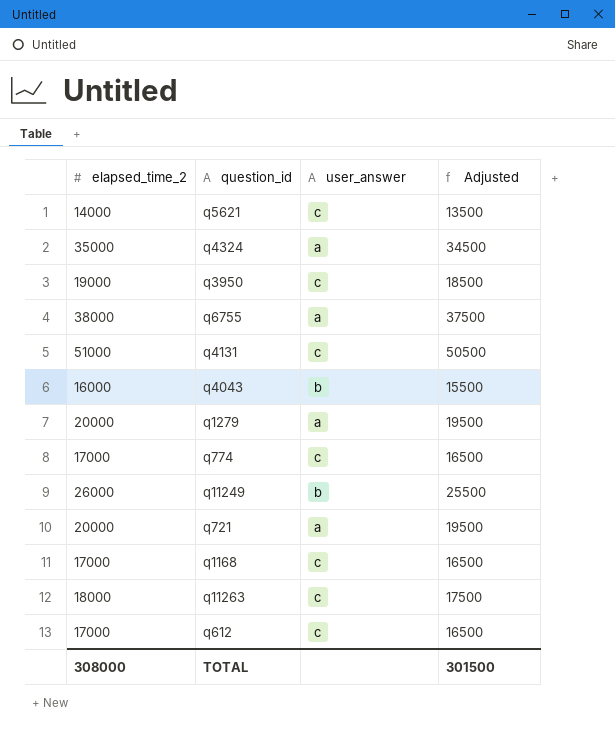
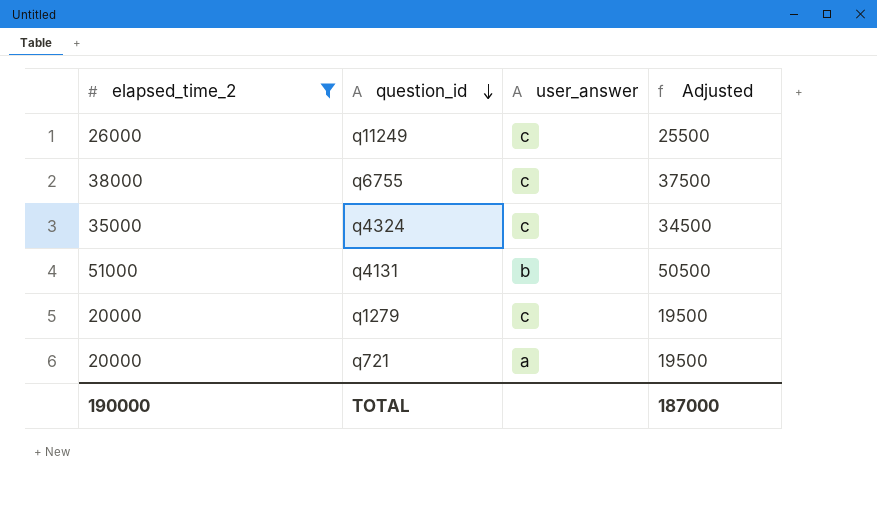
filter: none -> elapsed_time_2 >= 20000
row order: none -> question_id descending
q11249 | user_answer: b -> c
q6755 | user_answer: a -> c
q4324 | user_answer: a -> c
q4131 | user_answer: c -> b
q1279 | user_answer: a -> c
TOTAL | elapsed_time_2: 308000 -> 190000
TOTAL | Adjusted: 301500 -> 187000

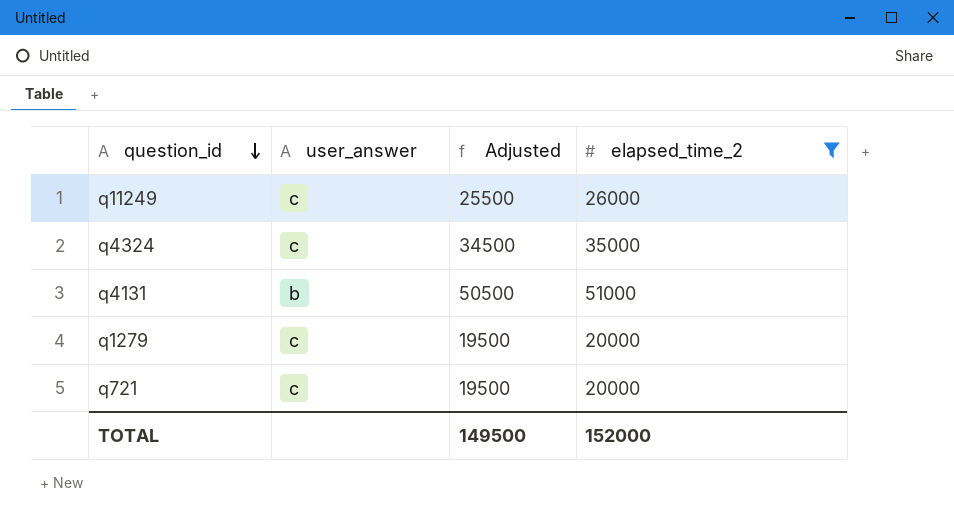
column elapsed_time_2 | position: 1 -> 4
row q6755: 38000 | c | 37500 -> none
q721 | user_answer: a -> c
TOTAL | Adjusted: 187000 -> 149500
TOTAL | elapsed_time_2: 190000 -> 152000

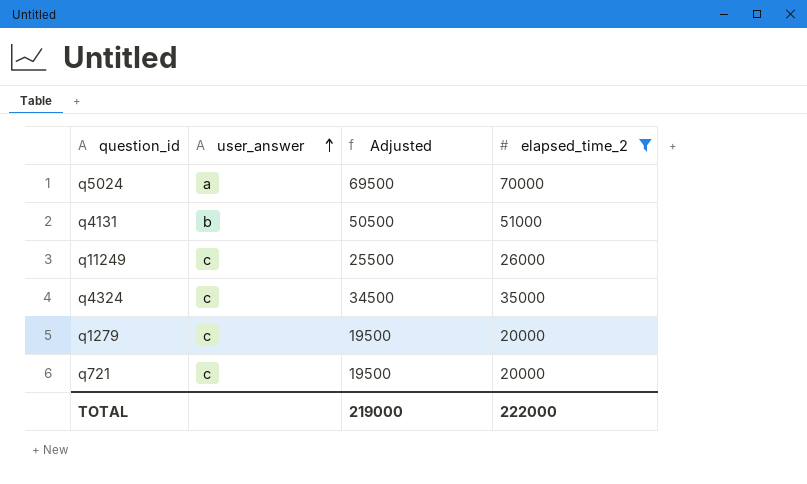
row order: question_id descending -> user_answer ascending
row q5024: none -> a | 69500 | 70000
TOTAL | Adjusted: 149500 -> 219000
TOTAL | elapsed_time_2: 152000 -> 222000

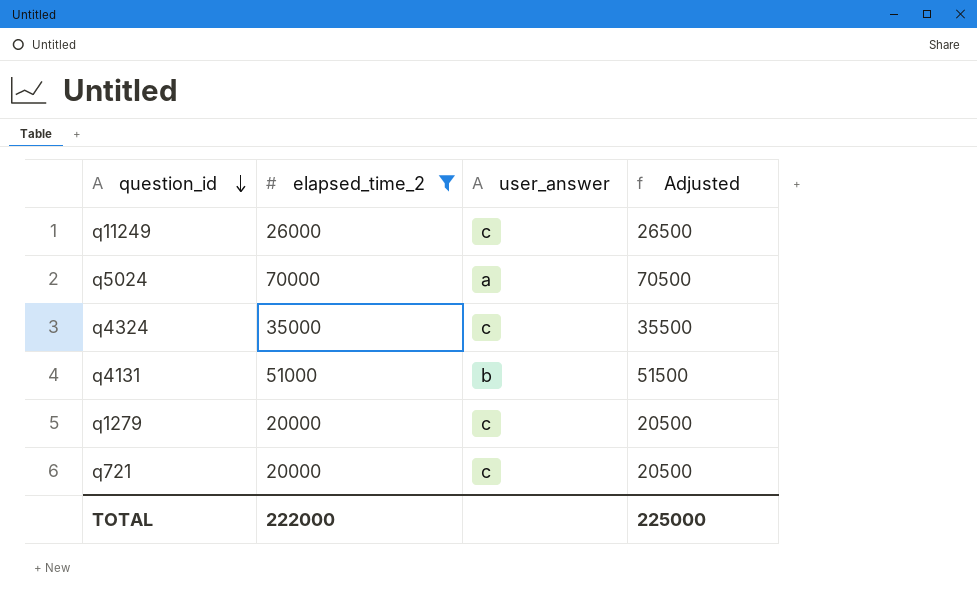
row order: user_answer ascending -> question_id descending
column elapsed_time_2 | position: 4 -> 2
column Adjusted | formula: [elapsed_time_2] - 500 -> [elapsed_time_2] + 500
TOTAL | Adjusted: 219000 -> 225000

